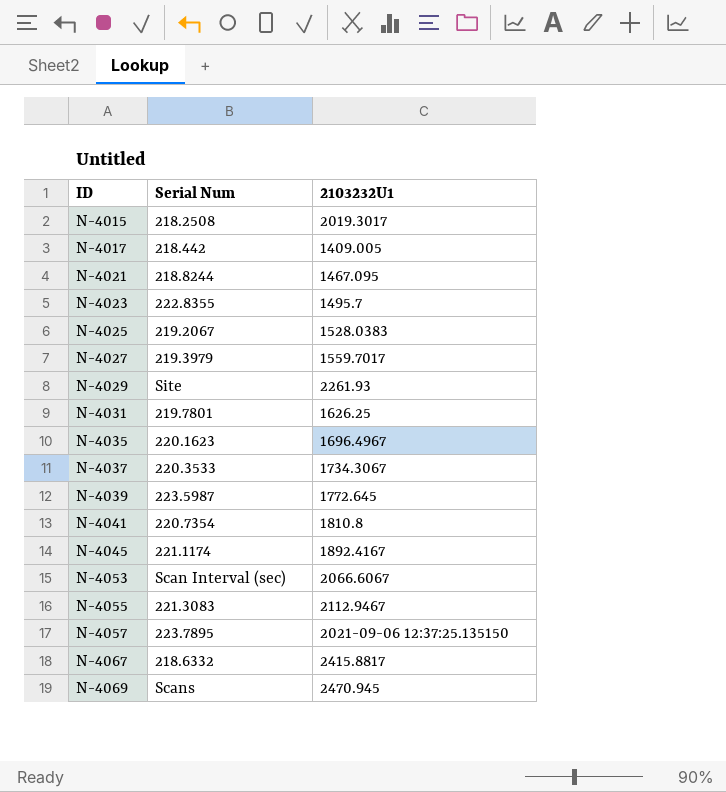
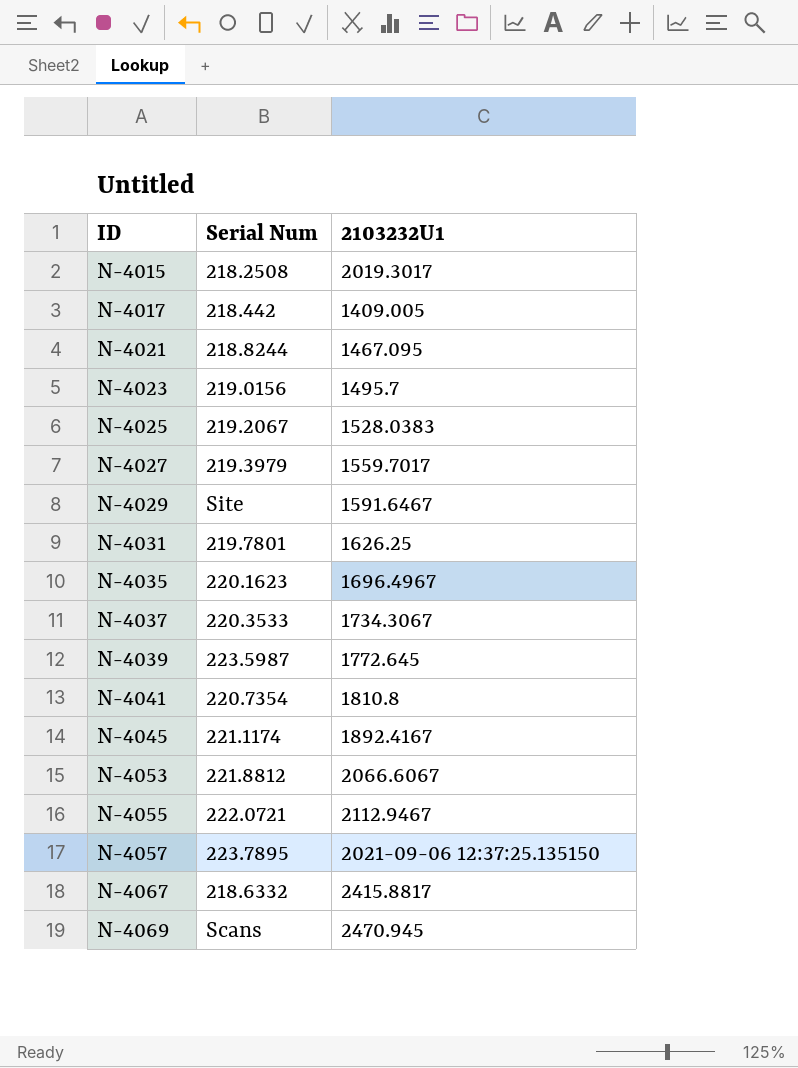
N-4023 | Serial Num: 222.8355 -> 219.0156
N-4029 | 2103232U1: 2261.93 -> 1591.6467
N-4053 | Serial Num: Scan Interval (sec) -> 221.8812
N-4055 | Serial Num: 221.3083 -> 222.0721

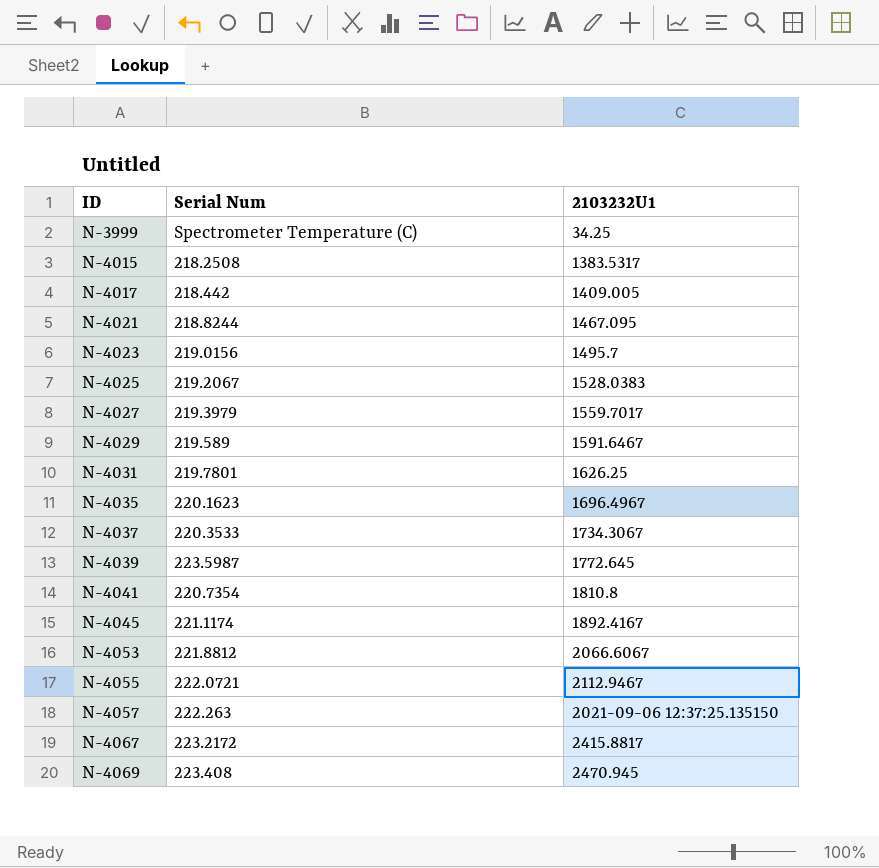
row N-3999: none -> Spectrometer Temperature (C) | 34.25
N-4015 | 2103232U1: 2019.3017 -> 1383.5317
N-4029 | Serial Num: Site -> 219.589
N-4057 | Serial Num: 223.7895 -> 222.263
N-4067 | Serial Num: 218.6332 -> 223.2172
N-4069 | Serial Num: Scans -> 223.408

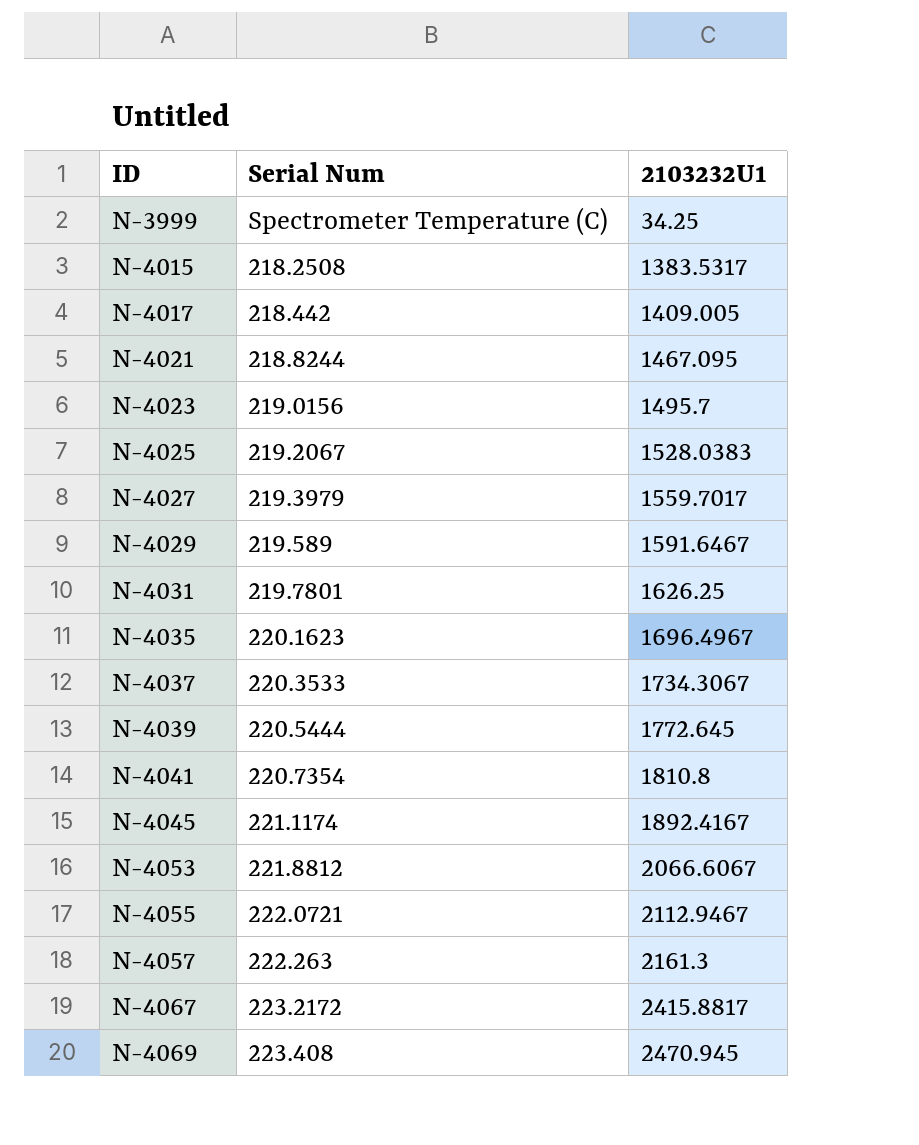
N-4039 | Serial Num: 223.5987 -> 220.5444
N-4057 | 2103232U1: 2021-09-06 12:37:25.135150 -> 2161.3

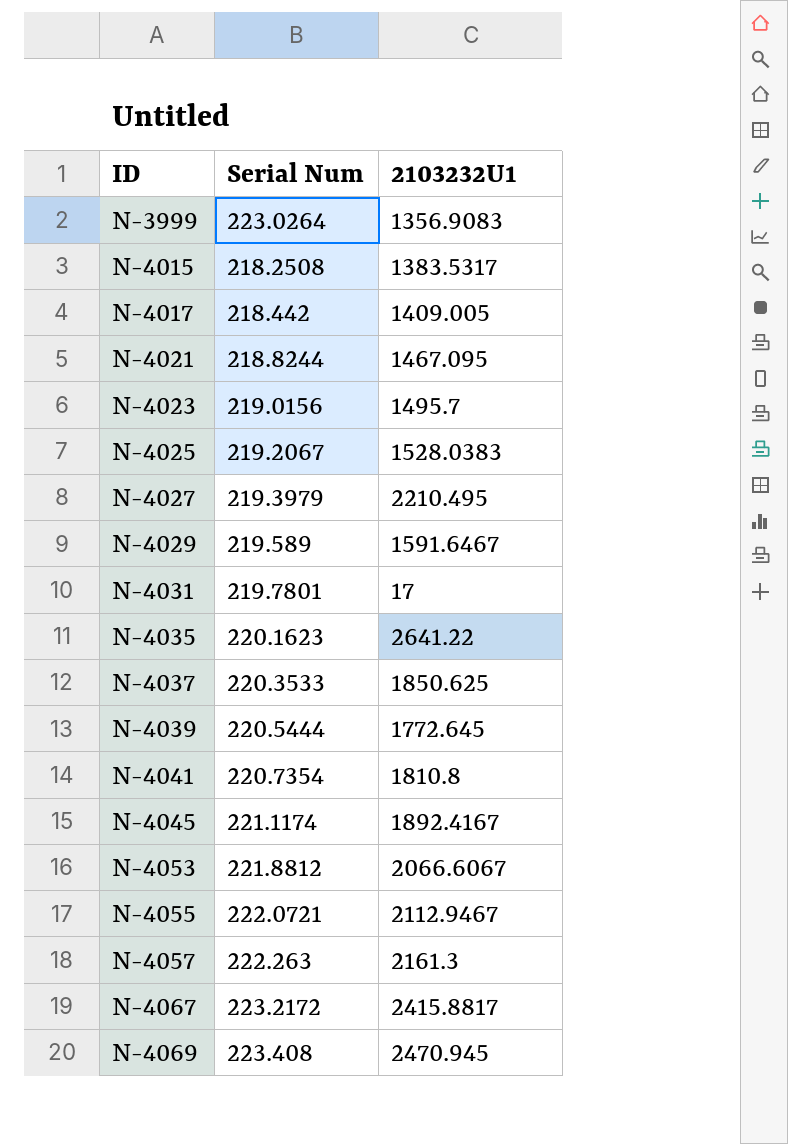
N-3999 | Serial Num: Spectrometer Temperature (C) -> 223.0264
N-3999 | 2103232U1: 34.25 -> 1356.9083
N-4027 | 2103232U1: 1559.7017 -> 2210.495
N-4031 | 2103232U1: 1626.25 -> 17
N-4035 | 2103232U1: 1696.4967 -> 2641.22
N-4037 | 2103232U1: 1734.3067 -> 1850.625

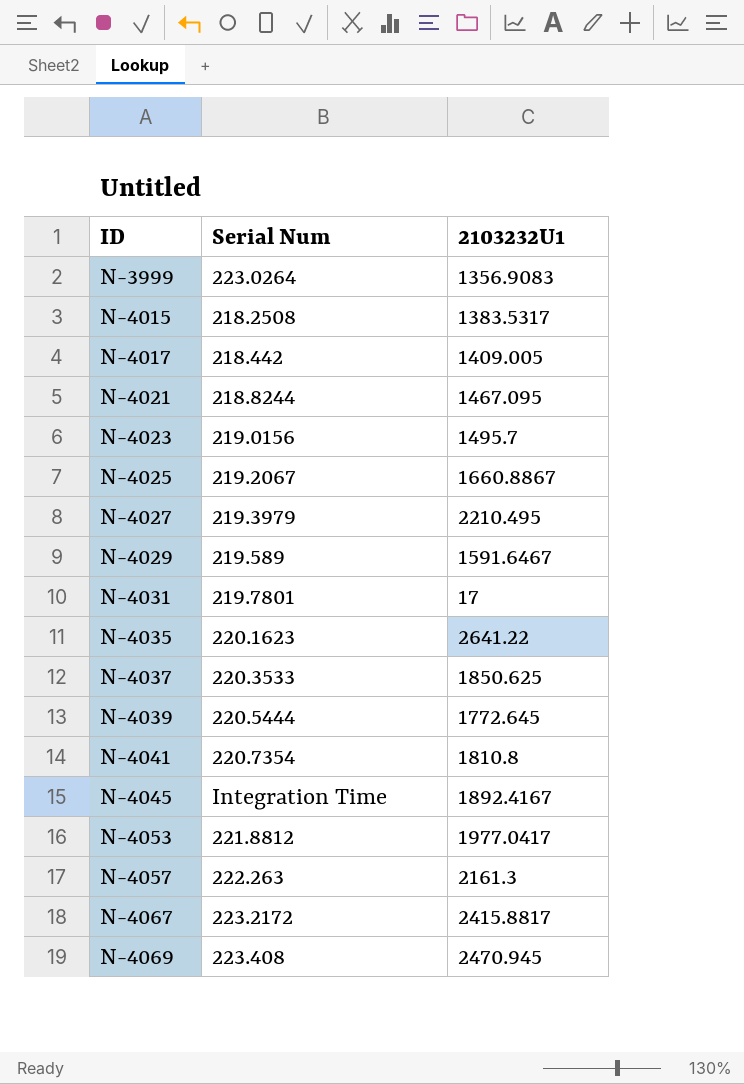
row N-4055: 222.0721 | 2112.9467 -> none
N-4025 | 2103232U1: 1528.0383 -> 1660.8867
N-4045 | Serial Num: 221.1174 -> Integration Time
N-4053 | 2103232U1: 2066.6067 -> 1977.0417

